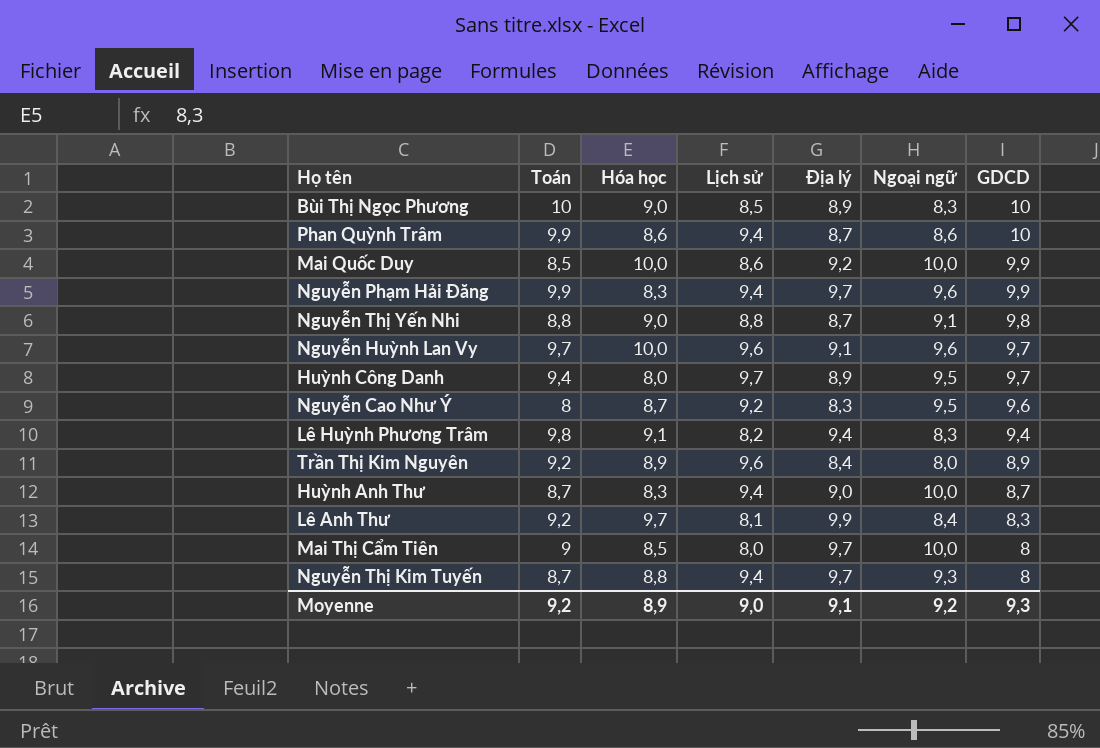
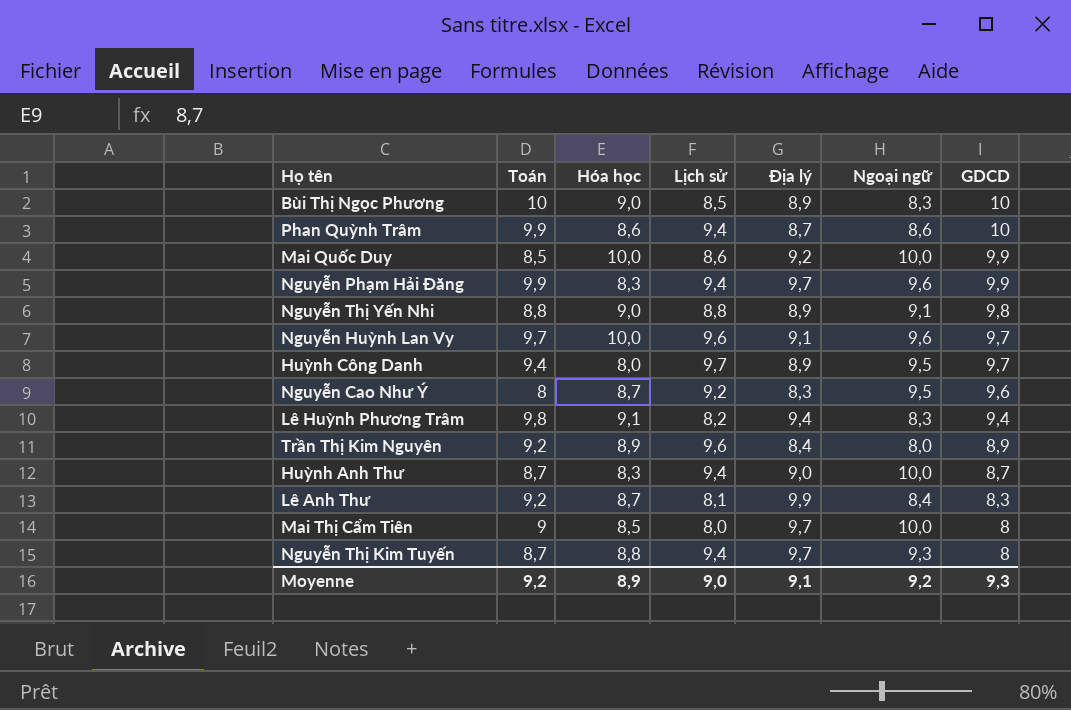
Nguyễn Thị Yến Nhi | Địa lý: 8,7 -> 8,9
Lê Anh Thư | Hóa học: 9,7 -> 8,7

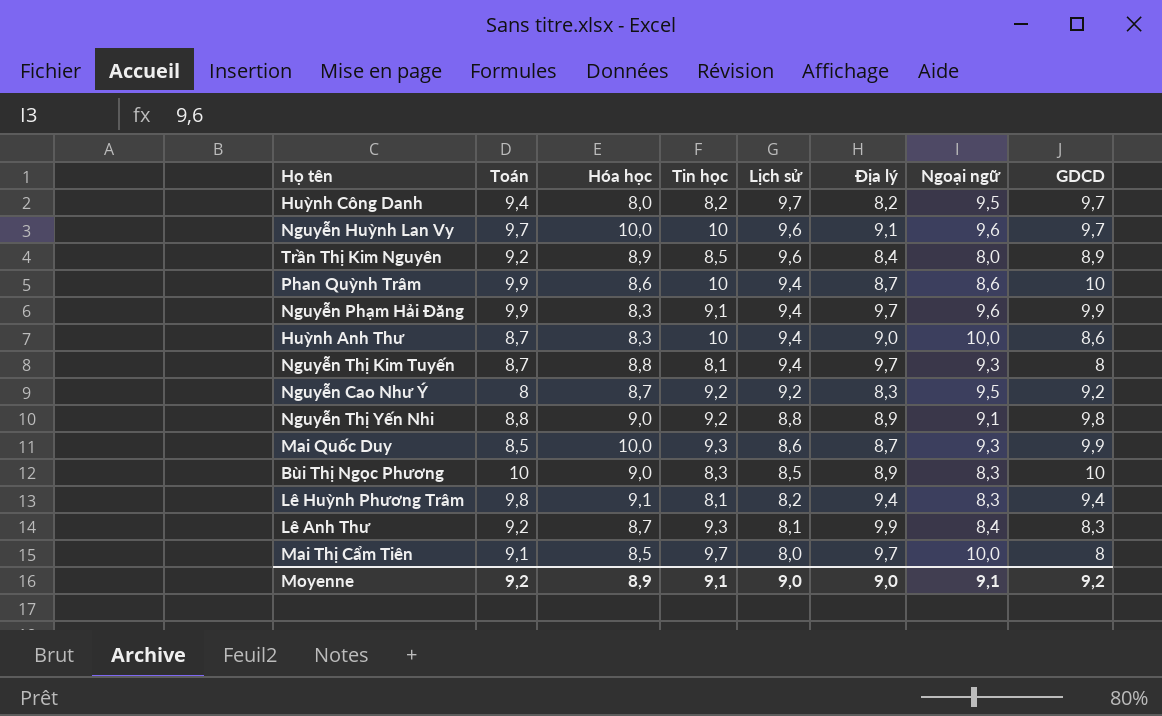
row order: GDCD descending -> Lịch sử descending
column Tin học | position: none -> 4
Huỳnh Công Danh | Địa lý: 8,9 -> 8,2
Huỳnh Anh Thư | GDCD: 8,7 -> 8,6
Nguyễn Cao Như Ý | GDCD: 9,6 -> 9,2
Mai Quốc Duy | Địa lý: 9,2 -> 8,7
Mai Quốc Duy | Ngoại ngữ: 10,0 -> 9,3
Mai Thị Cẩm Tiên | Toán: 9 -> 9,1
Moyenne | Địa lý: 9,1 -> 9,0
Moyenne | Ngoại ngữ: 9,2 -> 9,1
Moyenne | GDCD: 9,3 -> 9,2

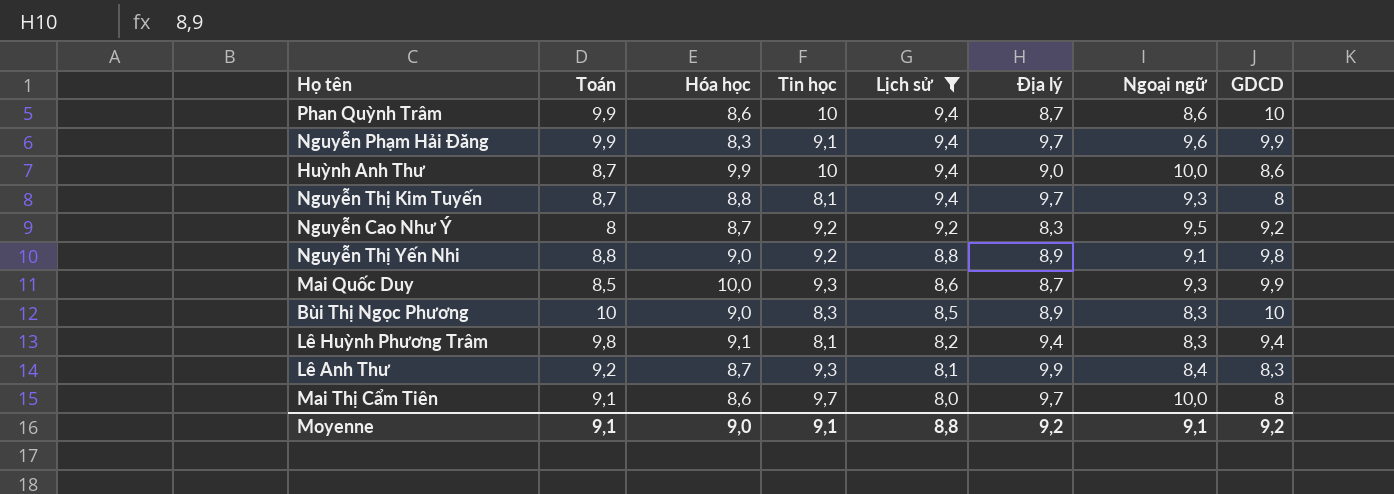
filter: none -> Lịch sử <= 9,4
Huỳnh Anh Thư | Hóa học: 8,3 -> 9,9
Mai Thị Cẩm Tiên | Hóa học: 8,5 -> 8,6
Moyenne | Toán: 9,2 -> 9,1
Moyenne | Hóa học: 8,9 -> 9,0
Moyenne | Lịch sử: 9,0 -> 8,8
Moyenne | Địa lý: 9,0 -> 9,2

